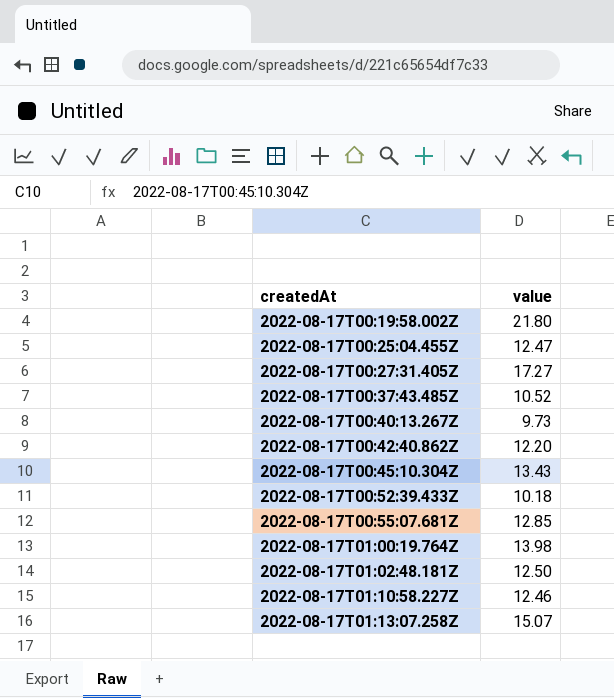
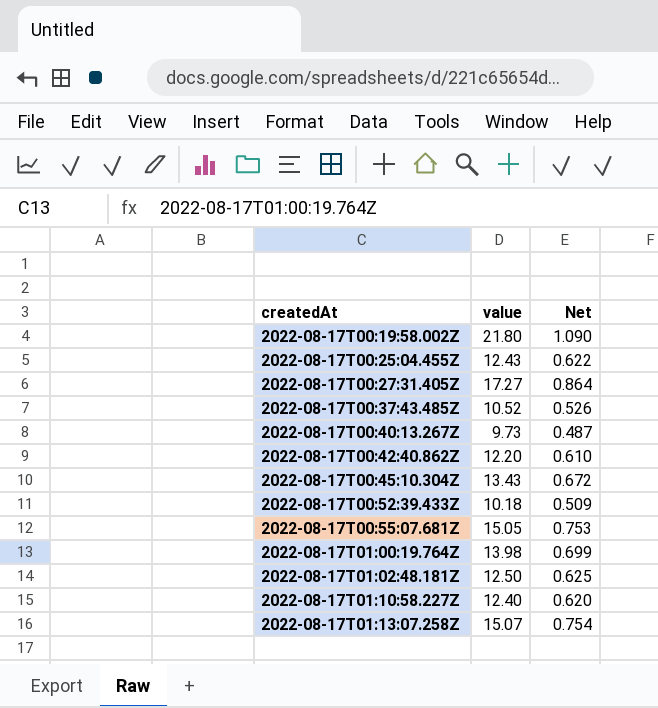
column Net | formula: none -> [value] * 0.05
2022-08-17T00:25:04.455Z | value: 12.47 -> 12.43
2022-08-17T00:55:07.681Z | value: 12.85 -> 15.05
2022-08-17T01:10:58.227Z | value: 12.46 -> 12.40

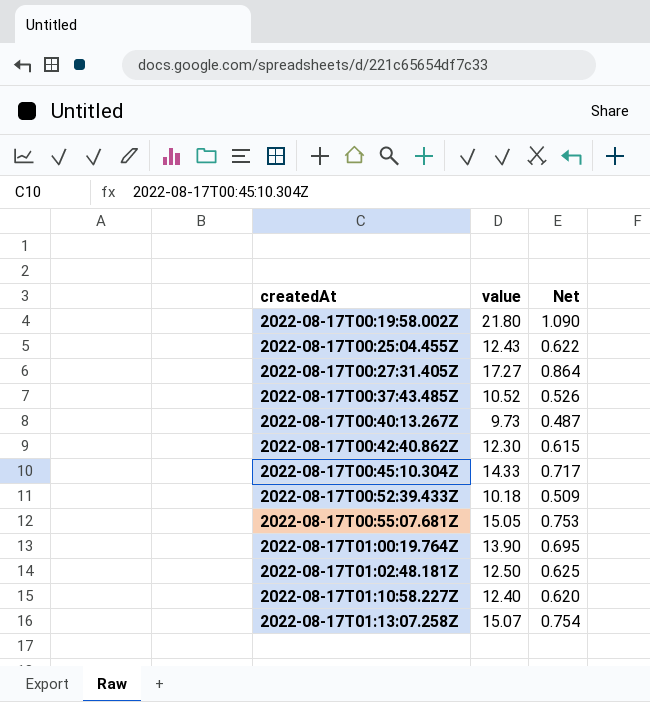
2022-08-17T00:42:40.862Z | value: 12.20 -> 12.30
2022-08-17T00:42:40.862Z | Net: 0.610 -> 0.615
2022-08-17T00:45:10.304Z | value: 13.43 -> 14.33
2022-08-17T00:45:10.304Z | Net: 0.672 -> 0.717
2022-08-17T01:00:19.764Z | value: 13.98 -> 13.90
2022-08-17T01:00:19.764Z | Net: 0.699 -> 0.695

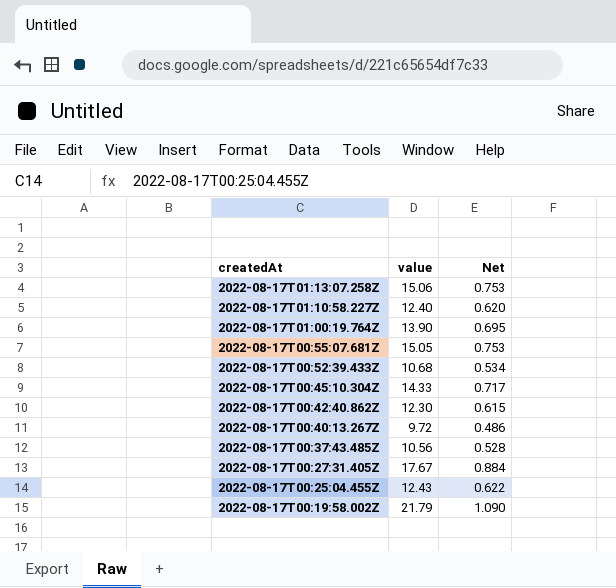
row order: createdAt ascending -> createdAt descending
row 2022-08-17T01:02:48.181Z: 12.50 | 0.625 -> none
2022-08-17T01:13:07.258Z | value: 15.07 -> 15.06
2022-08-17T01:13:07.258Z | Net: 0.754 -> 0.753
2022-08-17T00:52:39.433Z | value: 10.18 -> 10.68
2022-08-17T00:52:39.433Z | Net: 0.509 -> 0.534
2022-08-17T00:40:13.267Z | value: 9.73 -> 9.72
2022-08-17T00:40:13.267Z | Net: 0.487 -> 0.486
2022-08-17T00:37:43.485Z | value: 10.52 -> 10.56
2022-08-17T00:37:43.485Z | Net: 0.526 -> 0.528
2022-08-17T00:27:31.405Z | value: 17.27 -> 17.67
2022-08-17T00:27:31.405Z | Net: 0.864 -> 0.884
2022-08-17T00:19:58.002Z | value: 21.80 -> 21.79

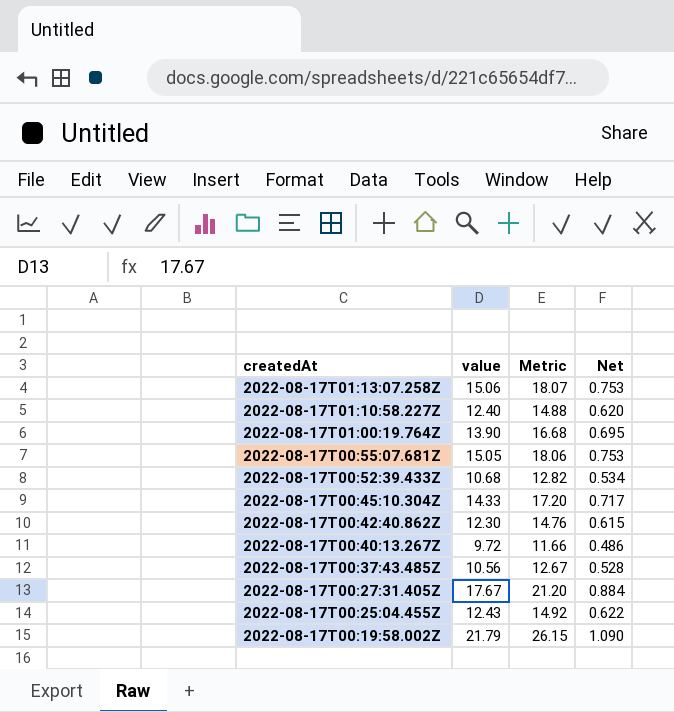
column Metric | formula: none -> [value] * 1.2

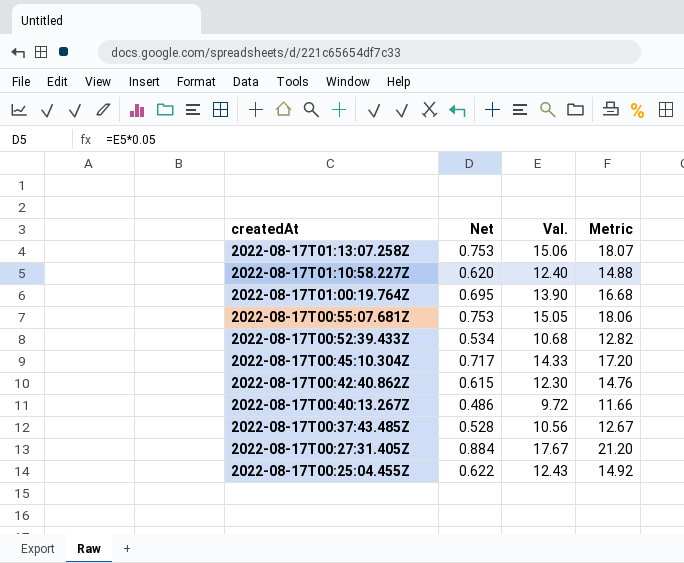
column Net | position: 4 -> 2
column name: value -> Val.
row 2022-08-17T00:19:58.002Z: 21.79 | 26.15 | 1.090 -> none

